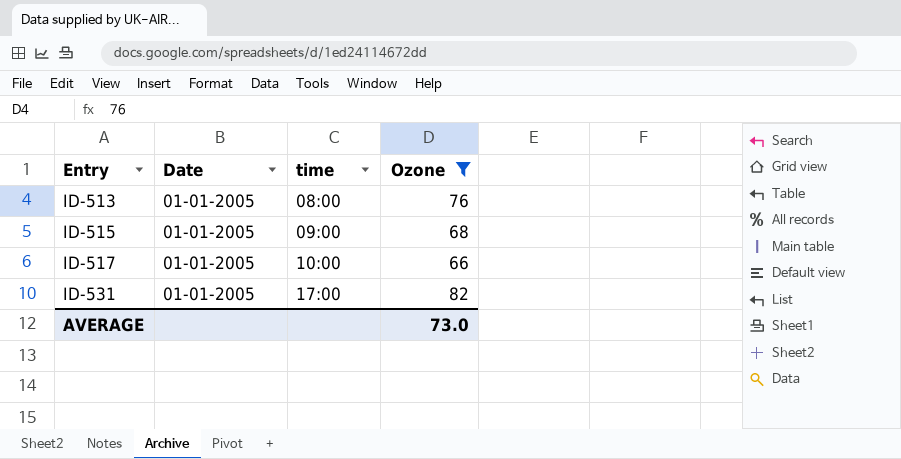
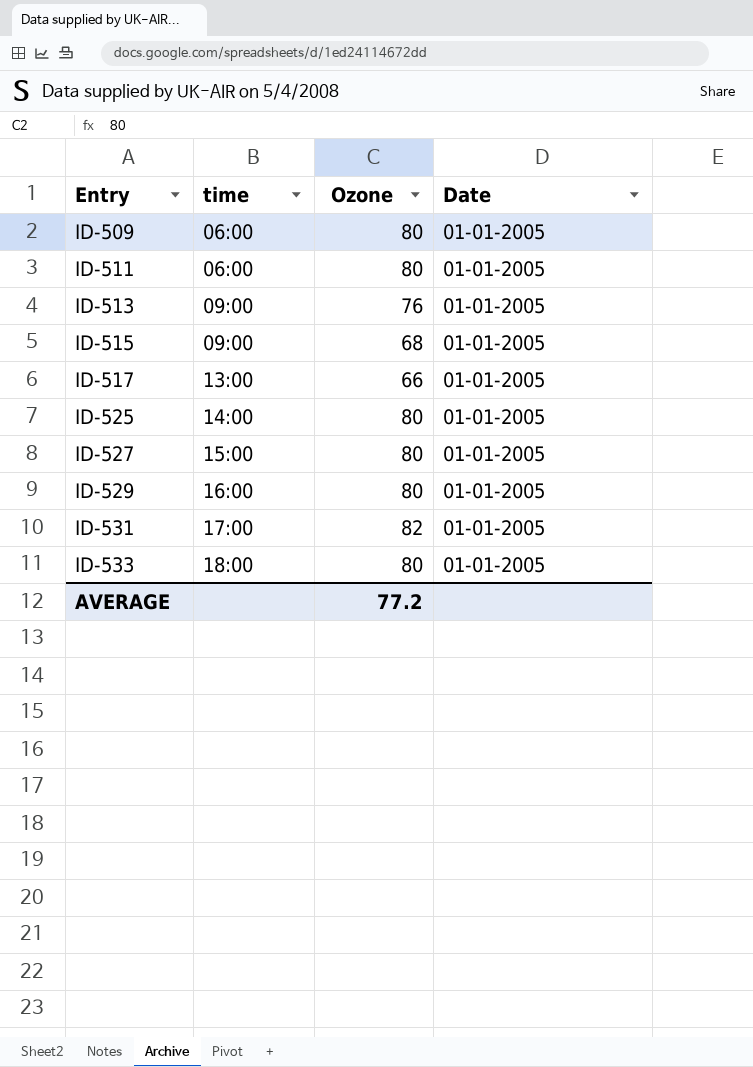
filter: Ozone != 80 -> none
column Date | position: 2 -> 4
ID-513 | time: 08:00 -> 09:00
ID-517 | time: 10:00 -> 13:00
AVERAGE | Ozone: 73.0 -> 77.2

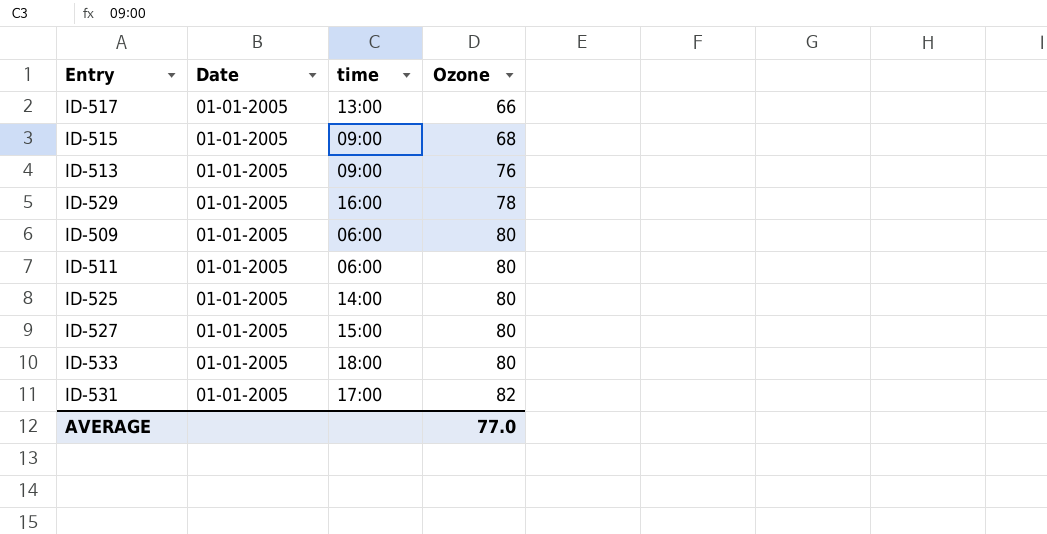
row order: Entry ascending -> Ozone ascending
column Date | position: 4 -> 2
ID-529 | Ozone: 80 -> 78
AVERAGE | Ozone: 77.2 -> 77.0

